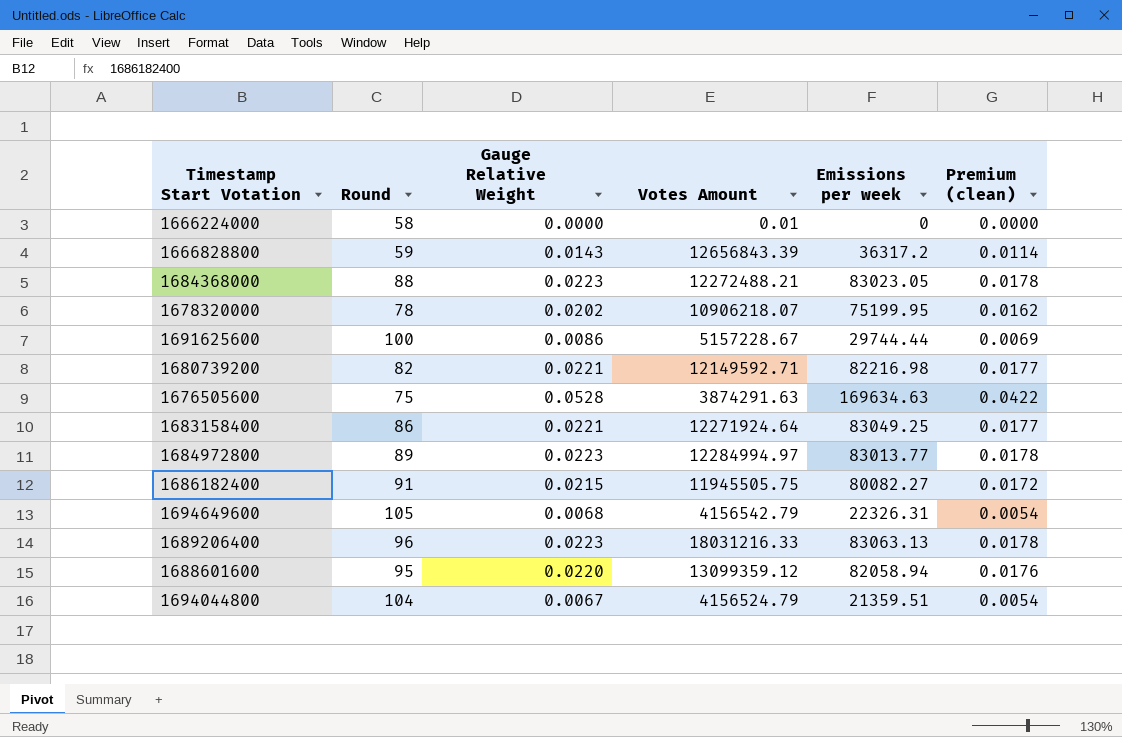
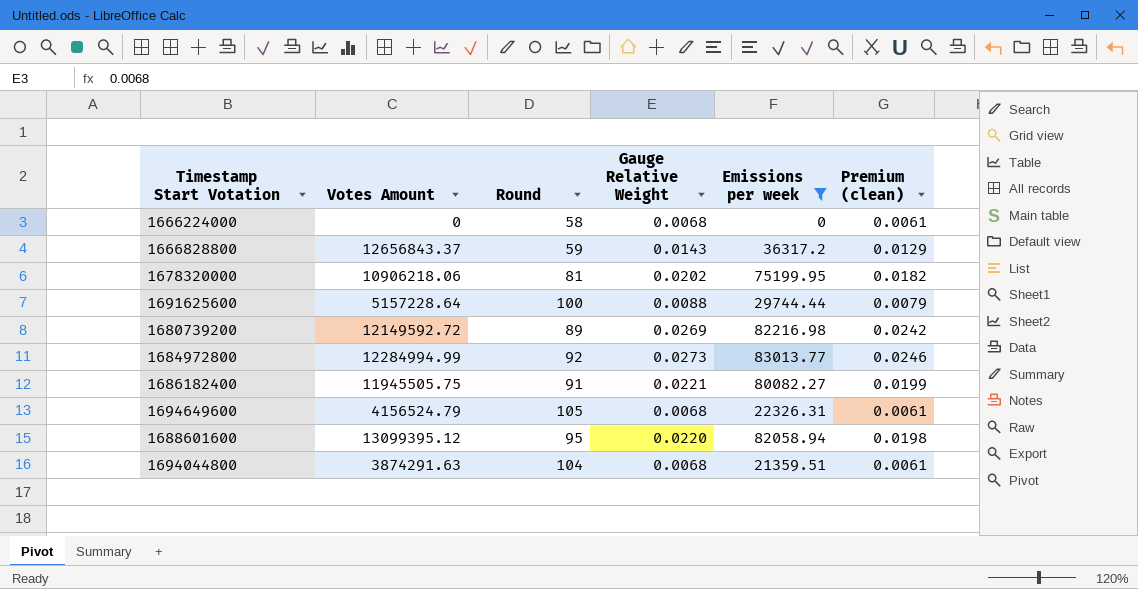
filter: none -> Emissions per week <= 83013.77
column Votes Amount | position: 4 -> 2
column Premium (clean) | formula: [Gauge Relative Weight] * 0.8 -> [Gauge Relative Weight] * 0.9
1666224000 | Votes Amount: 0.01 -> 0
1666224000 | Gauge Relative Weight: 0.0000 -> 0.0068
1666828800 | Votes Amount: 12656843.39 -> 12656843.37
1678320000 | Votes Amount: 10906218.07 -> 10906218.06
1678320000 | Round: 78 -> 81
1691625600 | Votes Amount: 5157228.67 -> 5157228.64
1691625600 | Gauge Relative Weight: 0.0086 -> 0.0088
1680739200 | Votes Amount: 12149592.71 -> 12149592.72
1680739200 | Round: 82 -> 89
1680739200 | Gauge Relative Weight: 0.0221 -> 0.0269
1684972800 | Votes Amount: 12284994.97 -> 12284994.99
1684972800 | Round: 89 -> 92
1684972800 | Gauge Relative Weight: 0.0223 -> 0.0273
1686182400 | Gauge Relative Weight: 0.0215 -> 0.0221
1694649600 | Votes Amount: 4156542.79 -> 4156524.79
1688601600 | Votes Amount: 13099359.12 -> 13099395.12
1694044800 | Votes Amount: 4156524.79 -> 3874291.63
1694044800 | Gauge Relative Weight: 0.0067 -> 0.0068

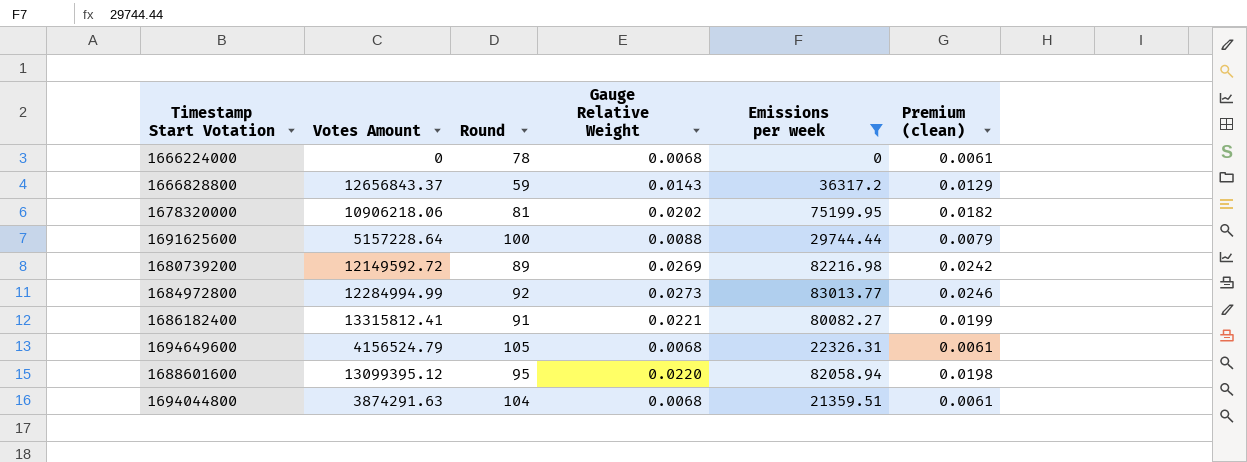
1666224000 | Round: 58 -> 78
1686182400 | Votes Amount: 11945505.75 -> 13315812.41

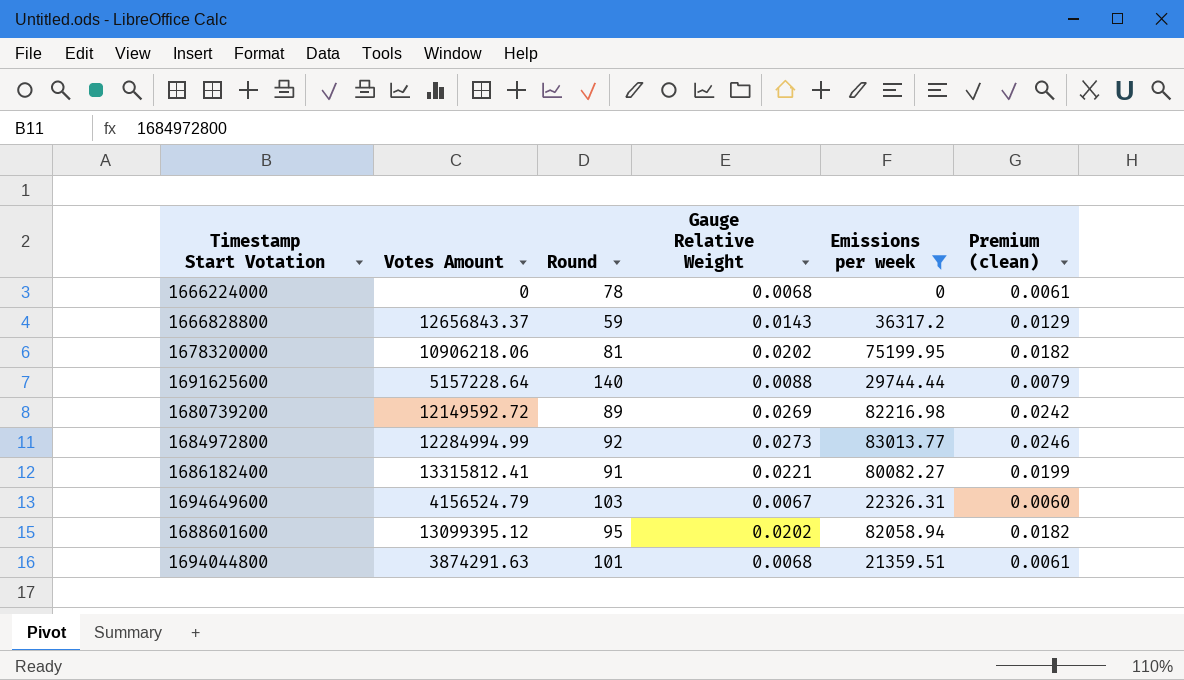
1691625600 | Round: 100 -> 140
1694649600 | Round: 105 -> 103
1694649600 | Gauge Relative Weight: 0.0068 -> 0.0067
1694649600 | Premium (clean): 0.0061 -> 0.0060
1688601600 | Gauge Relative Weight: 0.0220 -> 0.0202
1688601600 | Premium (clean): 0.0198 -> 0.0182
1694044800 | Round: 104 -> 101

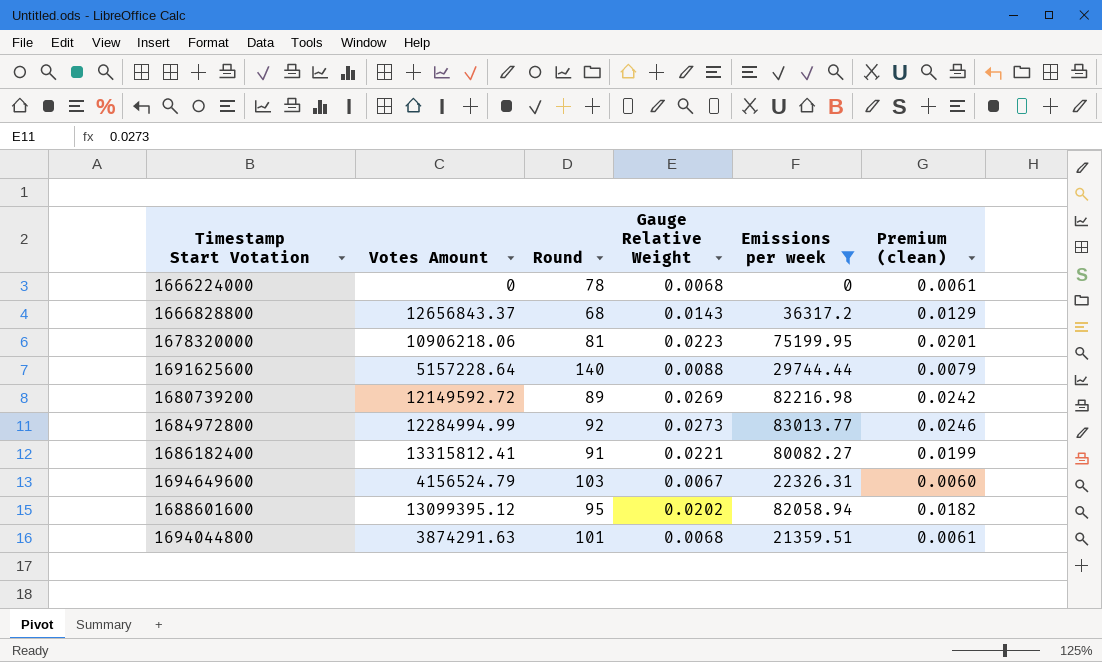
1666828800 | Round: 59 -> 68
1678320000 | Gauge Relative Weight: 0.0202 -> 0.0223
1678320000 | Premium (clean): 0.0182 -> 0.0201

